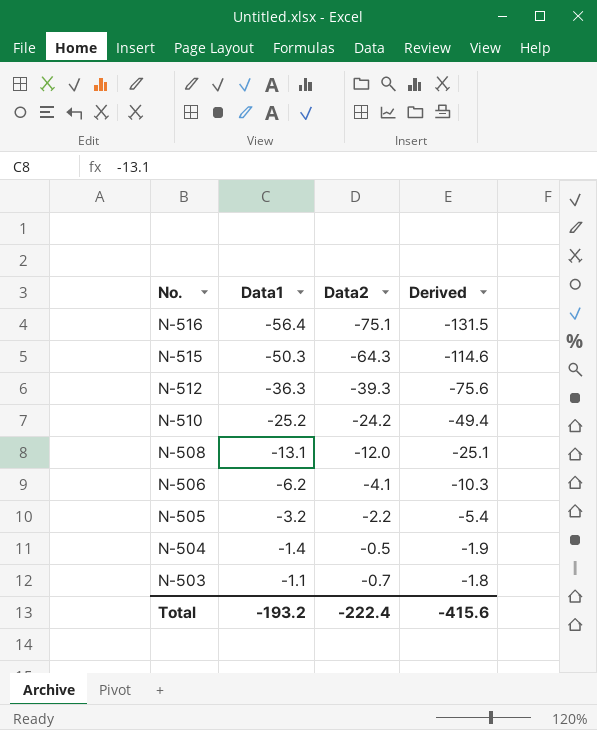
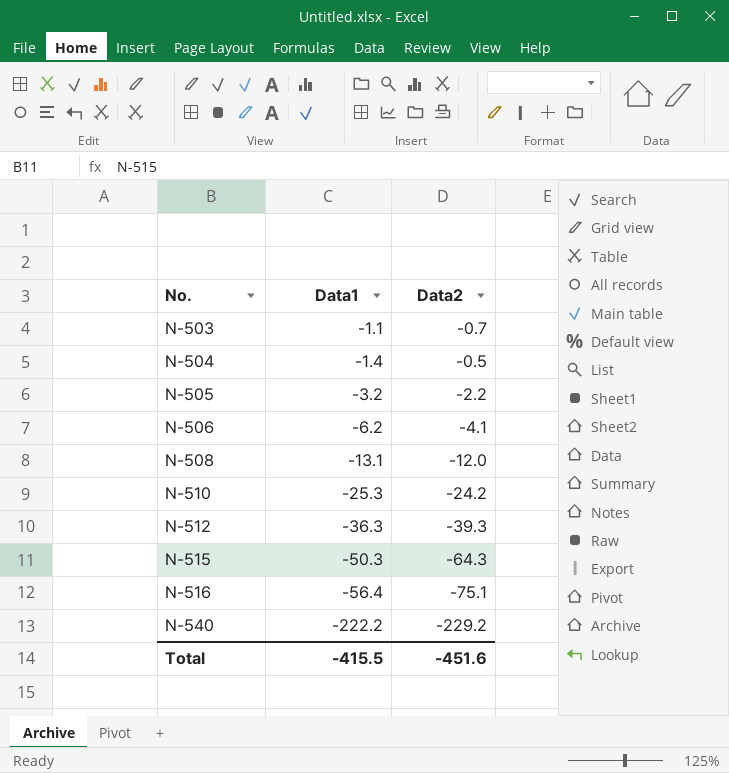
row order: No. descending -> No. ascending
column Derived | formula: [Data1] + [Data2] -> none
N-510 | Data1: -25.2 -> -25.3
row N-540: none -> -222.2 | -229.2
Total | Data1: -193.2 -> -415.5
Total | Data2: -222.4 -> -451.6

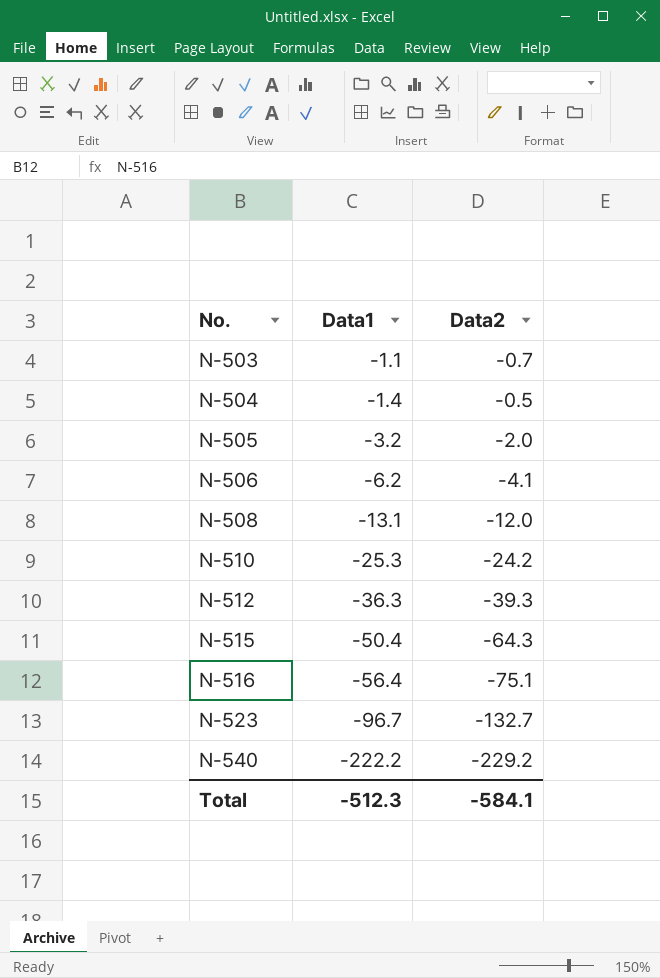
N-505 | Data2: -2.2 -> -2.0
N-515 | Data1: -50.3 -> -50.4
row N-523: none -> -96.7 | -132.7
Total | Data1: -415.5 -> -512.3
Total | Data2: -451.6 -> -584.1

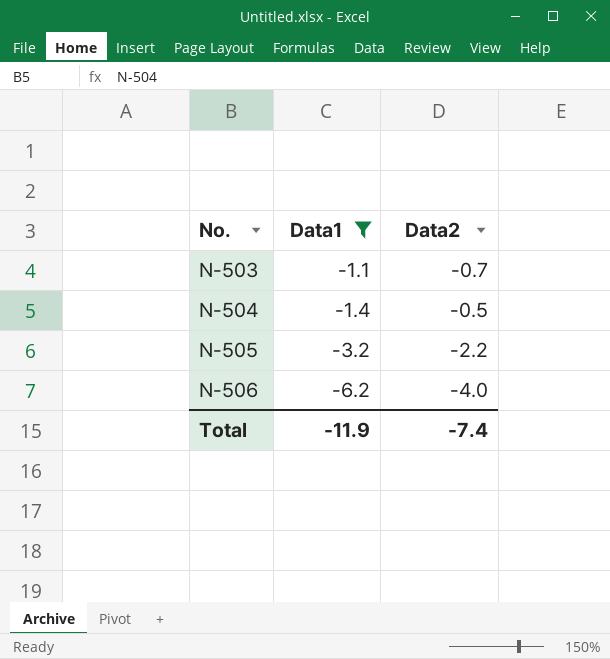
filter: none -> Data1 >= -6.2
N-505 | Data2: -2.0 -> -2.2
N-506 | Data2: -4.1 -> -4.0
Total | Data1: -512.3 -> -11.9
Total | Data2: -584.1 -> -7.4

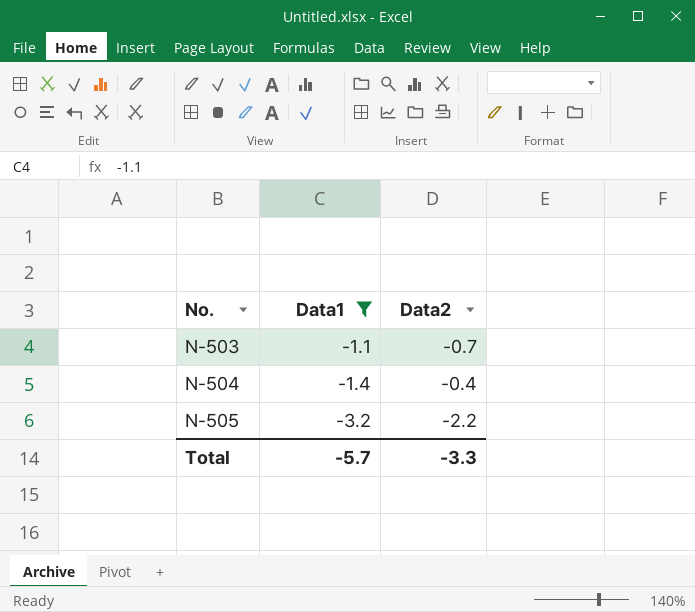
row N-506: -6.2 | -4.0 -> none
N-504 | Data2: -0.5 -> -0.4
Total | Data1: -11.9 -> -5.7
Total | Data2: -7.4 -> -3.3

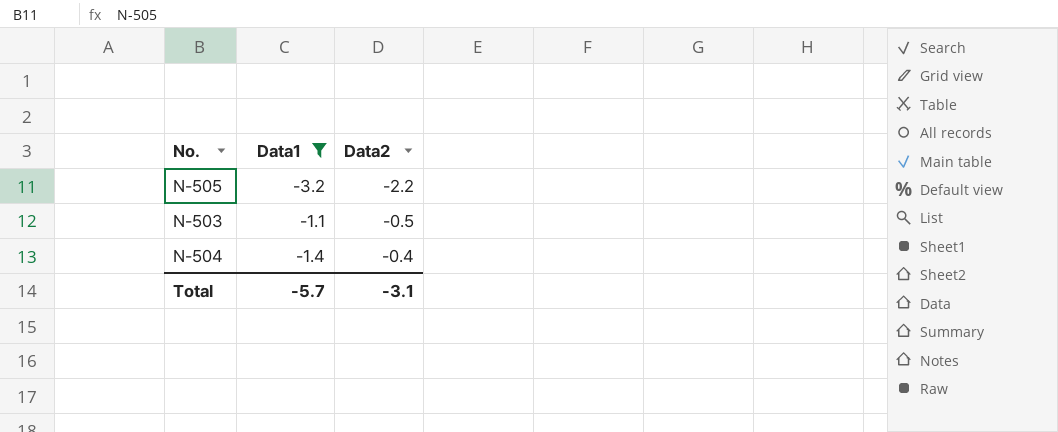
row order: No. ascending -> Data2 ascending
N-503 | Data2: -0.7 -> -0.5
Total | Data2: -3.3 -> -3.1

